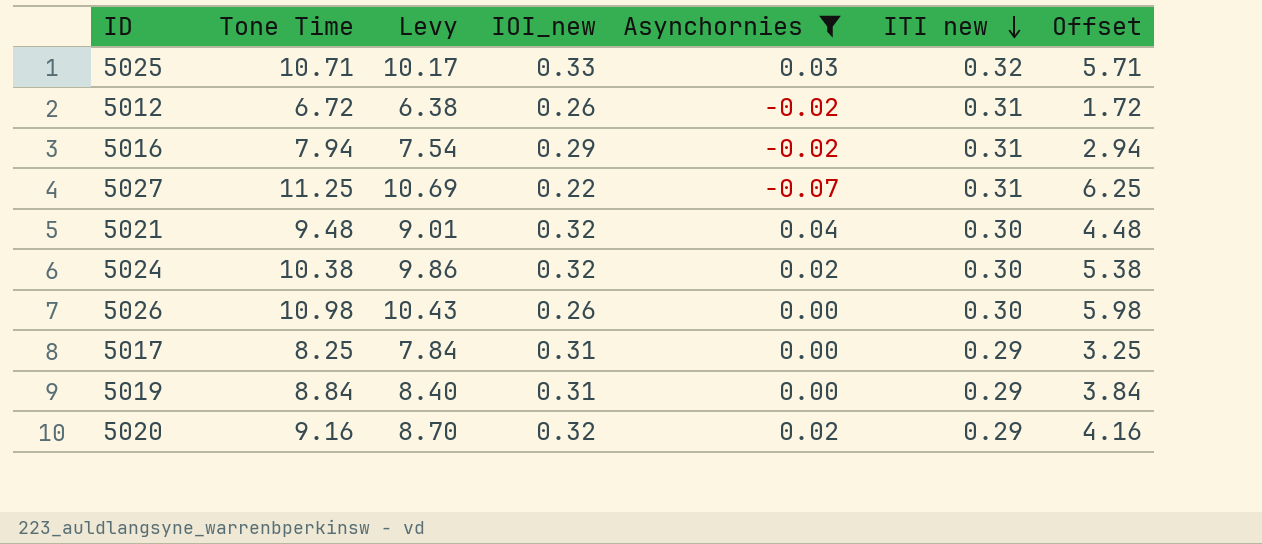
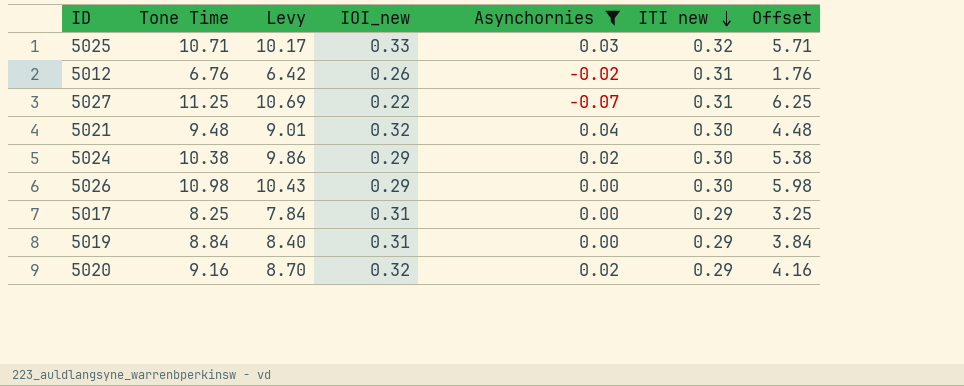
row 5016: 7.94 | 7.54 | 0.29 | -0.02 | 0.31 | 2.94 -> none
5012 | Tone Time: 6.72 -> 6.76
5012 | Levy: 6.38 -> 6.42
5012 | Offset: 1.72 -> 1.76
5024 | IOI_new: 0.32 -> 0.29
5026 | IOI_new: 0.26 -> 0.29

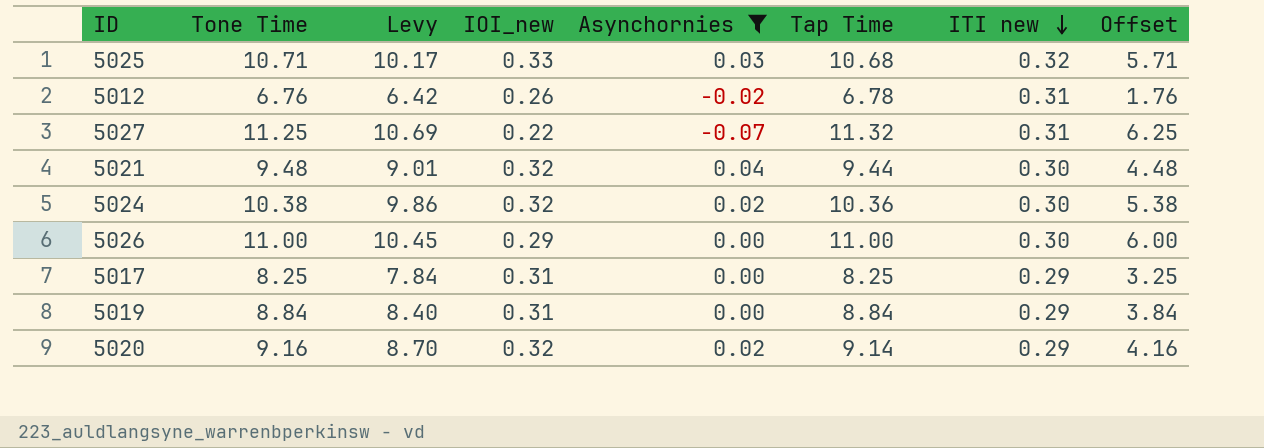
column Tap Time | formula: none -> [Tone Time] - [Asynchornies]
5024 | IOI_new: 0.29 -> 0.32
5026 | Tone Time: 10.98 -> 11.00
5026 | Levy: 10.43 -> 10.45
5026 | Offset: 5.98 -> 6.00

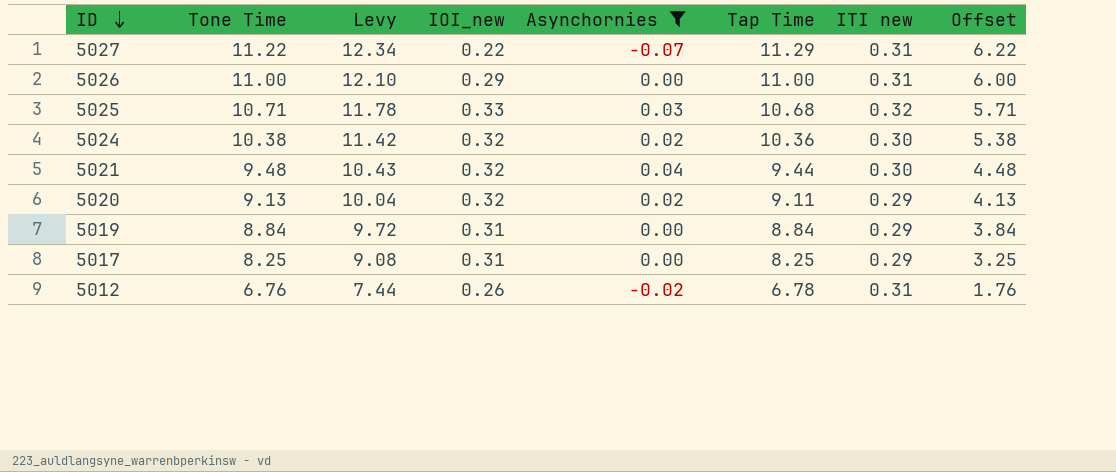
row order: ITI new descending -> ID descending
column Levy | formula: [Tone Time] * 0.95 -> [Tone Time] * 1.1
5027 | Tone Time: 11.25 -> 11.22
5027 | Tap Time: 11.32 -> 11.29
5027 | Offset: 6.25 -> 6.22
5026 | ITI new: 0.30 -> 0.31
5020 | Tone Time: 9.16 -> 9.13
5020 | Tap Time: 9.14 -> 9.11
5020 | Offset: 4.16 -> 4.13

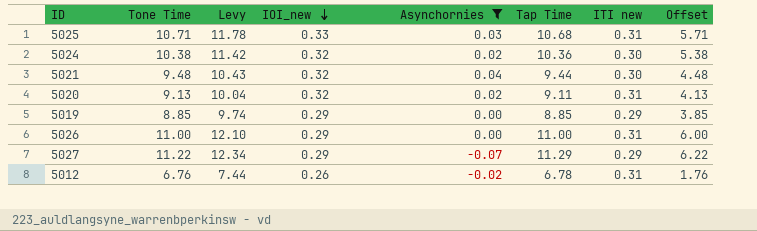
row order: ID descending -> IOI_new descending
row 5017: 8.25 | 9.08 | 0.31 | 0.00 | 8.25 | 0.29 | 3.25 -> none
5025 | ITI new: 0.32 -> 0.31
5020 | ITI new: 0.29 -> 0.31
5019 | Tone Time: 8.84 -> 8.85
5019 | Levy: 9.72 -> 9.74
5019 | IOI_new: 0.31 -> 0.29
5019 | Tap Time: 8.84 -> 8.85
5019 | Offset: 3.84 -> 3.85
5027 | IOI_new: 0.22 -> 0.29
5027 | ITI new: 0.31 -> 0.29

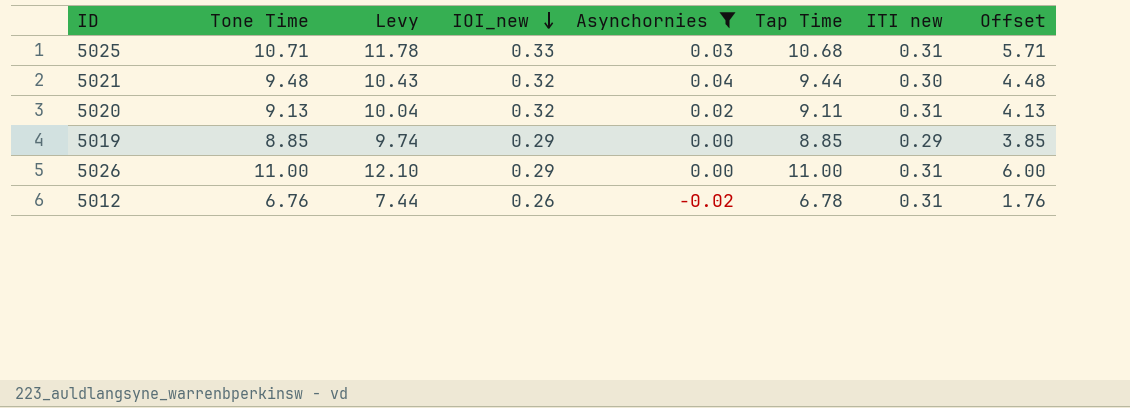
row 5024: 10.38 | 11.42 | 0.32 | 0.02 | 10.36 | 0.30 | 5.38 -> none
row 5027: 11.22 | 12.34 | 0.29 | -0.07 | 11.29 | 0.29 | 6.22 -> none

